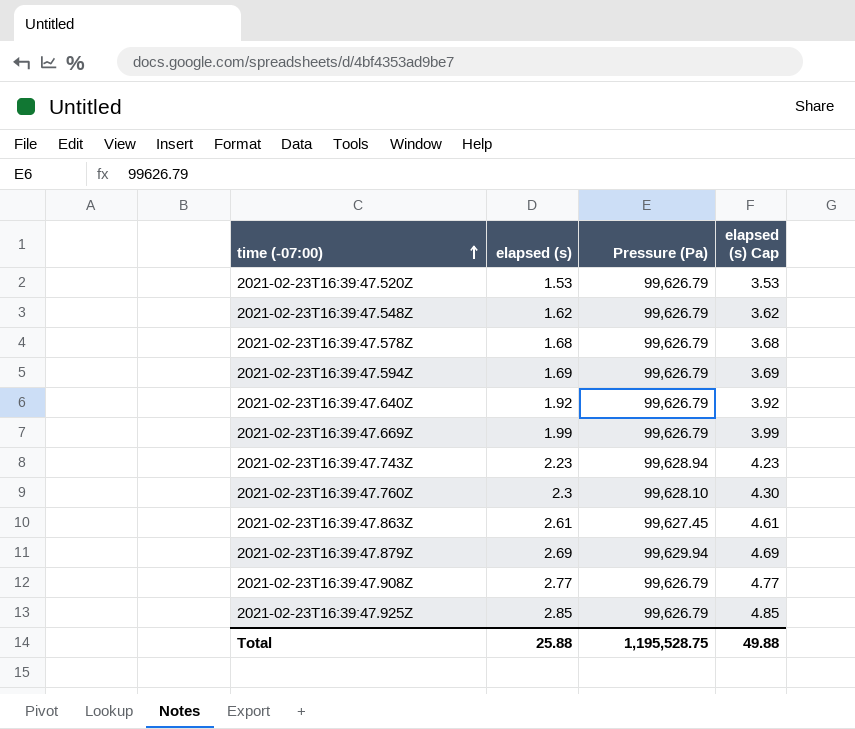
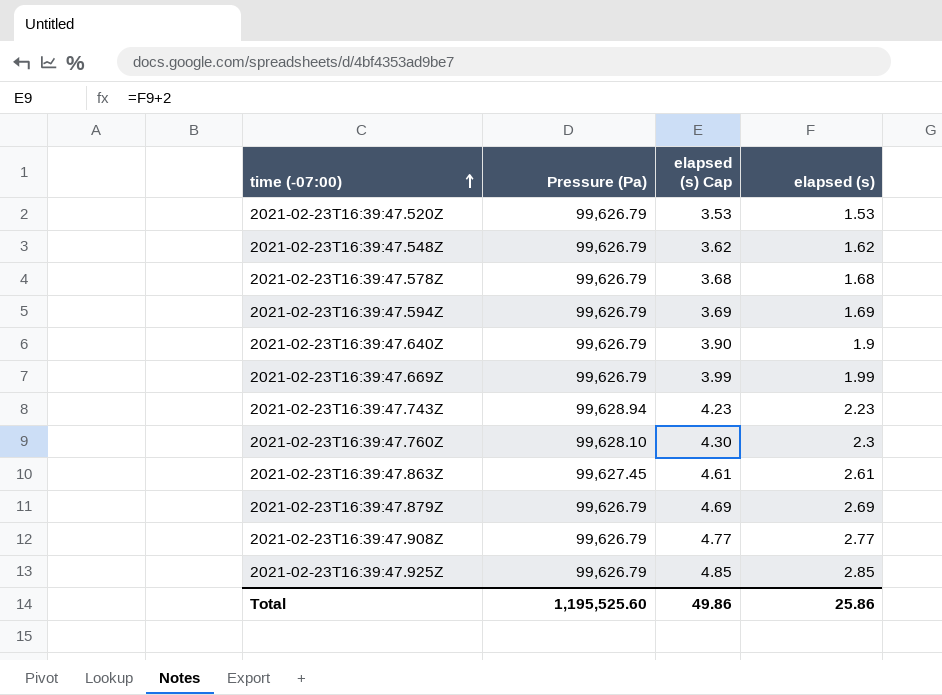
column elapsed (s) | position: 2 -> 4
2021-02-23T16:39:47.640Z | elapsed (s) Cap: 3.92 -> 3.90
2021-02-23T16:39:47.640Z | elapsed (s): 1.92 -> 1.9
2021-02-23T16:39:47.879Z | Pressure (Pa): 99,629.94 -> 99,626.79
Total | Pressure (Pa): 1,195,528.75 -> 1,195,525.60
Total | elapsed (s) Cap: 49.88 -> 49.86
Total | elapsed (s): 25.88 -> 25.86

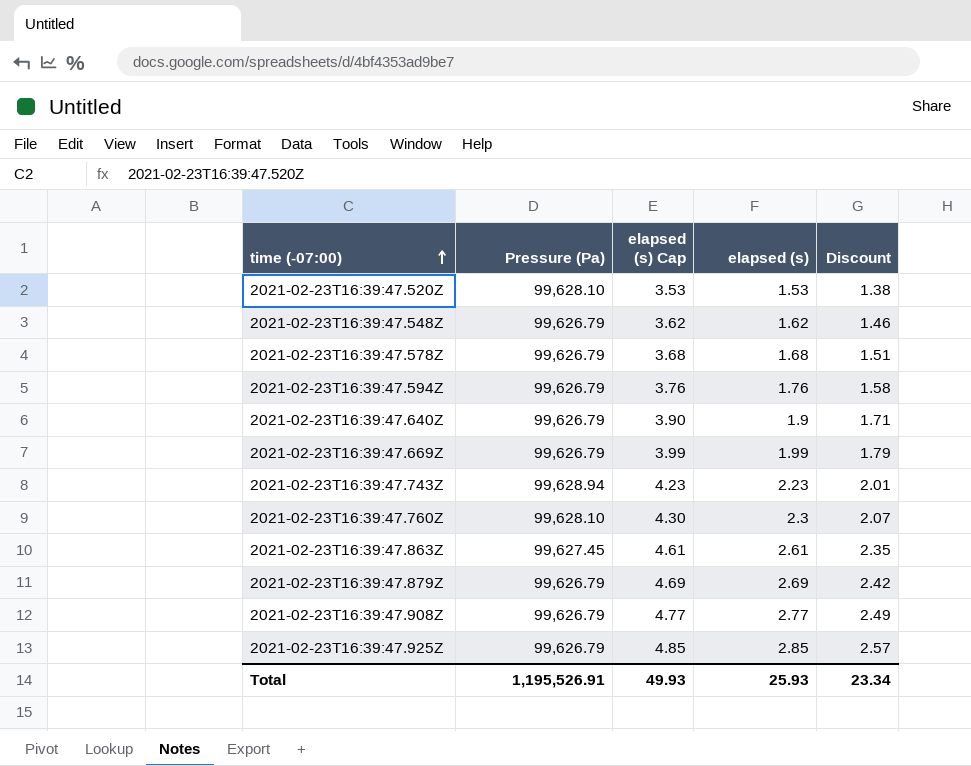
column Discount | formula: none -> [elapsed (s)] * 0.9
2021-02-23T16:39:47.520Z | Pressure (Pa): 99,626.79 -> 99,628.10
2021-02-23T16:39:47.594Z | elapsed (s) Cap: 3.69 -> 3.76
2021-02-23T16:39:47.594Z | elapsed (s): 1.69 -> 1.76
Total | Pressure (Pa): 1,195,525.60 -> 1,195,526.91
Total | elapsed (s) Cap: 49.86 -> 49.93
Total | elapsed (s): 25.86 -> 25.93

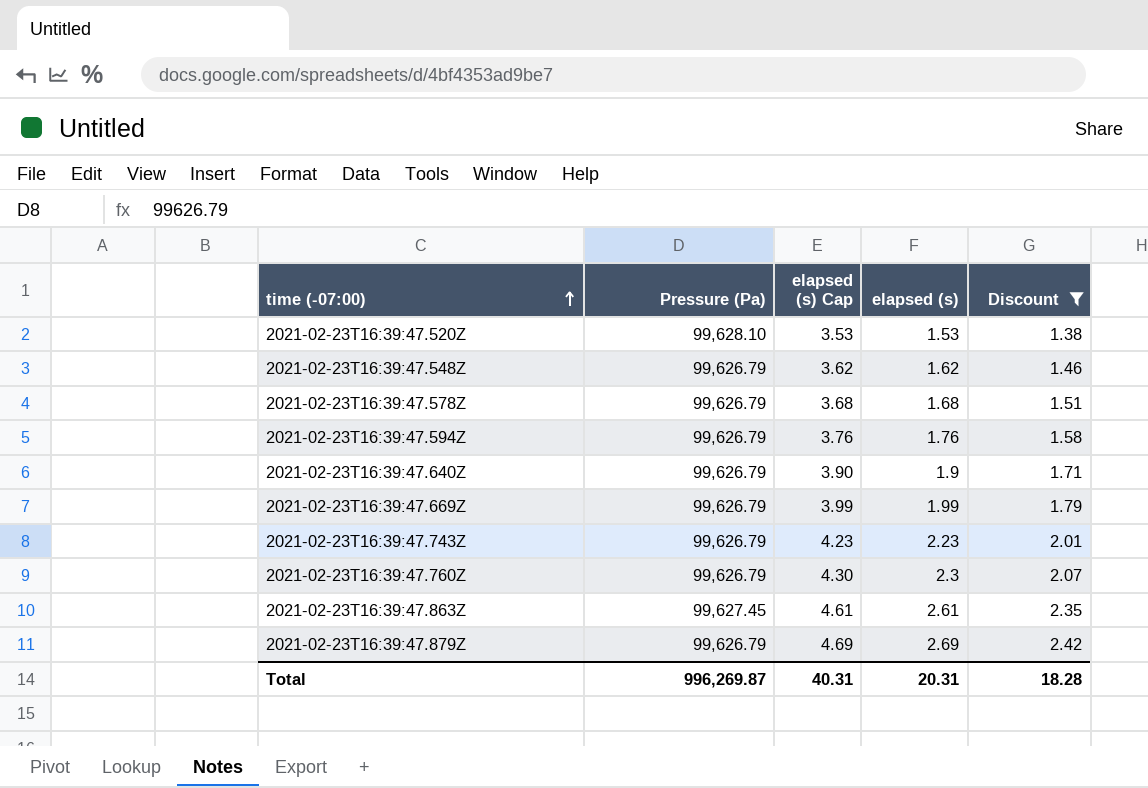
filter: none -> Discount <= 2.42
2021-02-23T16:39:47.743Z | Pressure (Pa): 99,628.94 -> 99,626.79
2021-02-23T16:39:47.760Z | Pressure (Pa): 99,628.10 -> 99,626.79
Total | Pressure (Pa): 1,195,526.91 -> 996,269.87
Total | elapsed (s) Cap: 49.93 -> 40.31
Total | elapsed (s): 25.93 -> 20.31
Total | Discount: 23.34 -> 18.28

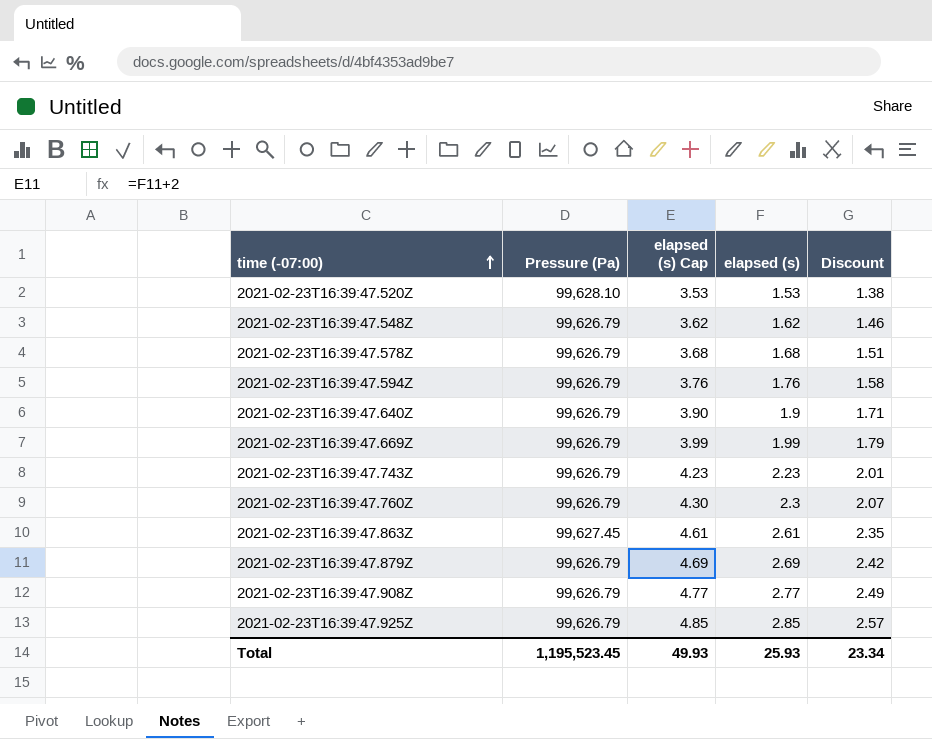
filter: Discount <= 2.42 -> none
Total | Pressure (Pa): 996,269.87 -> 1,195,523.45
Total | elapsed (s) Cap: 40.31 -> 49.93
Total | elapsed (s): 20.31 -> 25.93
Total | Discount: 18.28 -> 23.34

